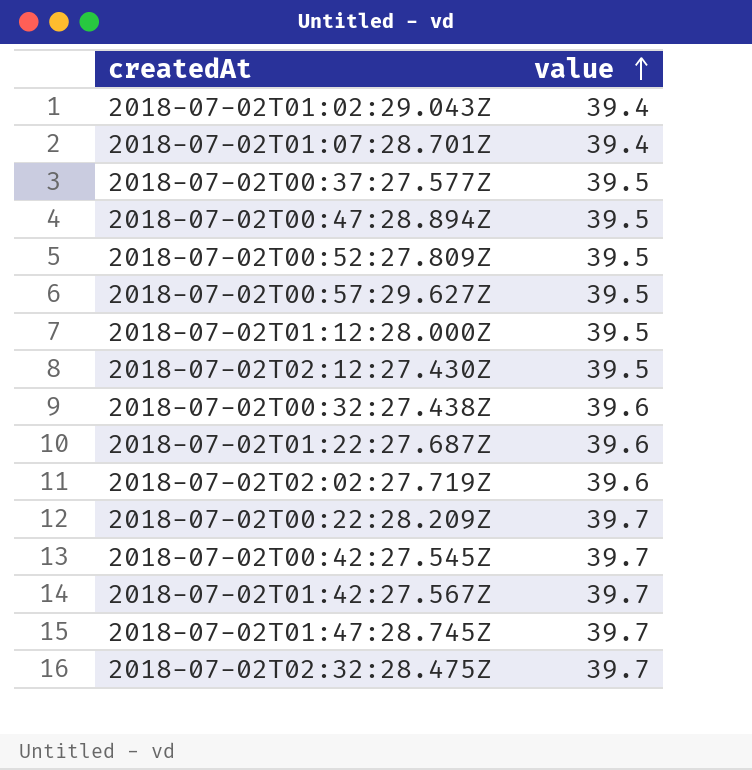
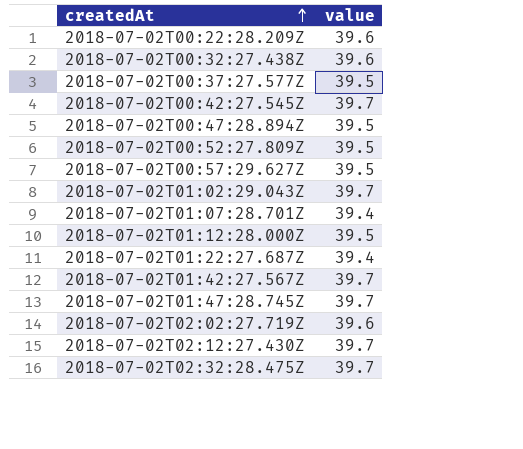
row order: value ascending -> createdAt ascending
2018-07-02T00:22:28.209Z | value: 39.7 -> 39.6
2018-07-02T01:02:29.043Z | value: 39.4 -> 39.7
2018-07-02T01:22:27.687Z | value: 39.6 -> 39.4
2018-07-02T02:12:27.430Z | value: 39.5 -> 39.7

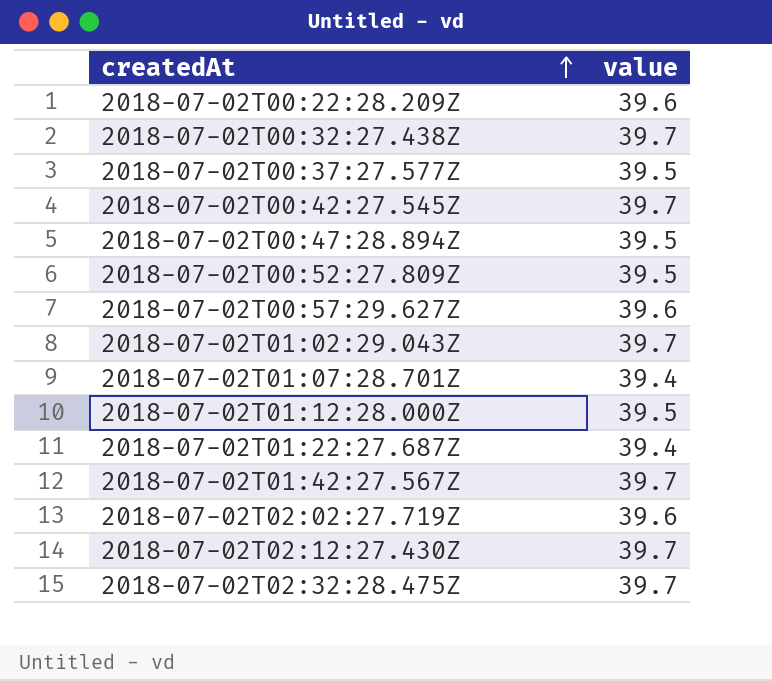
row 2018-07-02T01:47:28.745Z: 39.7 -> none
2018-07-02T00:32:27.438Z | value: 39.6 -> 39.7
2018-07-02T00:57:29.627Z | value: 39.5 -> 39.6

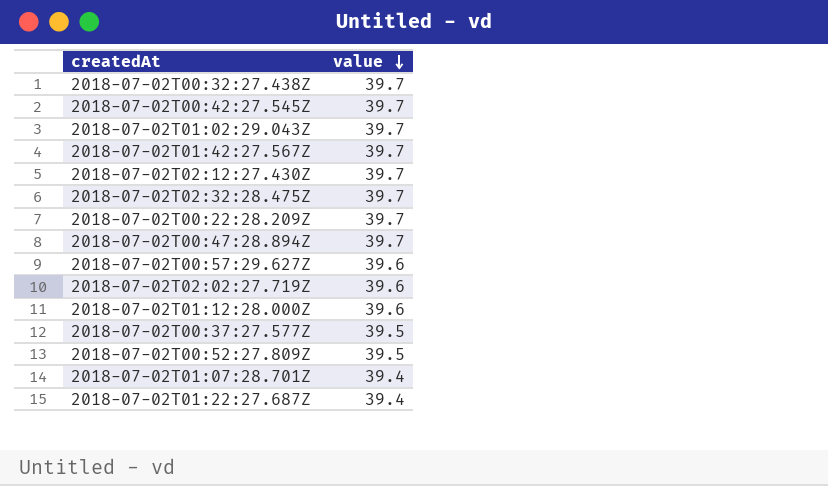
row order: createdAt ascending -> value descending
2018-07-02T00:22:28.209Z | value: 39.6 -> 39.7
2018-07-02T00:47:28.894Z | value: 39.5 -> 39.7
2018-07-02T01:12:28.000Z | value: 39.5 -> 39.6

